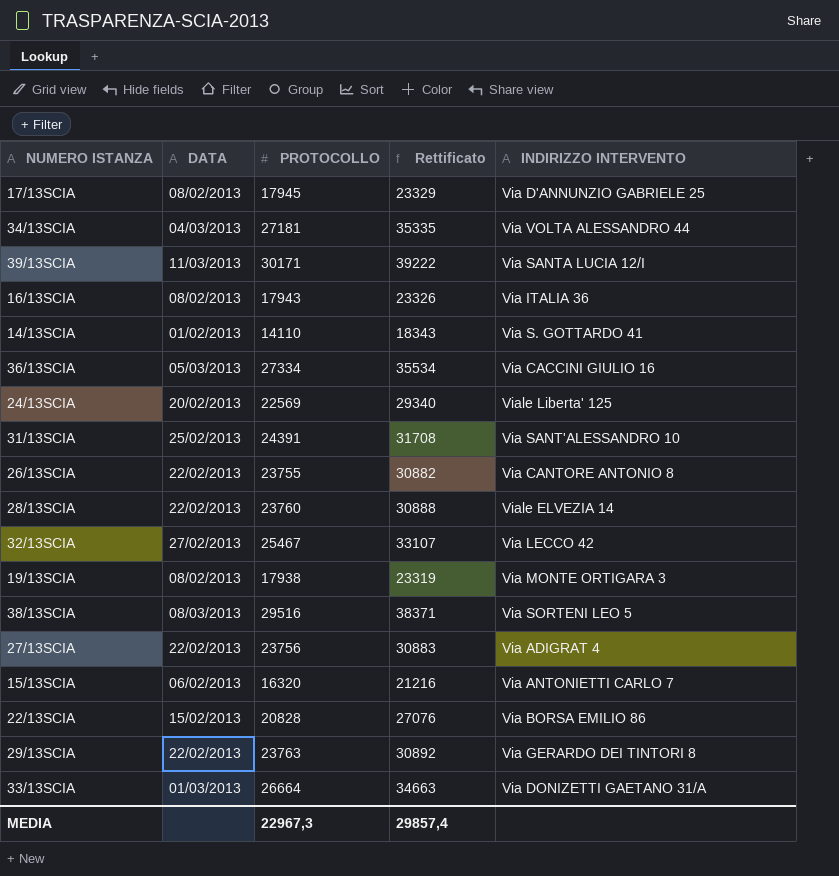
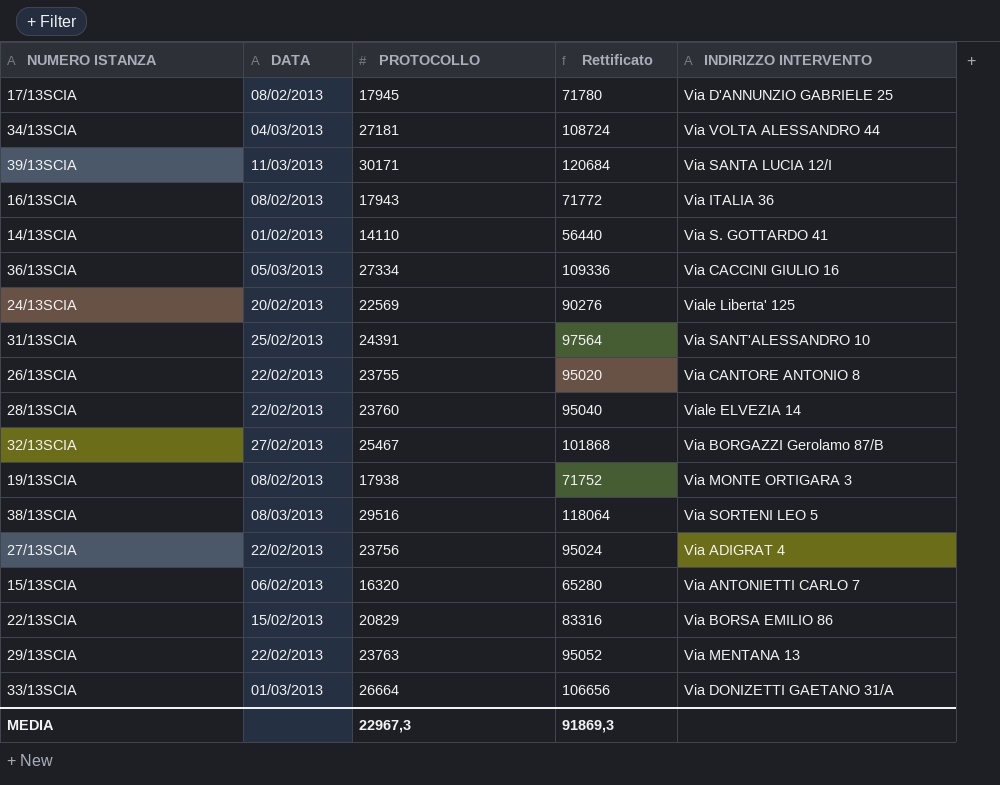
column Rettificato | formula: [PROTOCOLLO] * 1,3 -> [PROTOCOLLO] * 4
32/13SCIA | INDIRIZZO INTERVENTO: Via LECCO 42 -> Via BORGAZZI Gerolamo 87/B
22/13SCIA | PROTOCOLLO: 20828 -> 20829
29/13SCIA | INDIRIZZO INTERVENTO: Via GERARDO DEI TINTORI 8 -> Via MENTANA 13
MEDIA | Rettificato: 29857,4 -> 91869,3

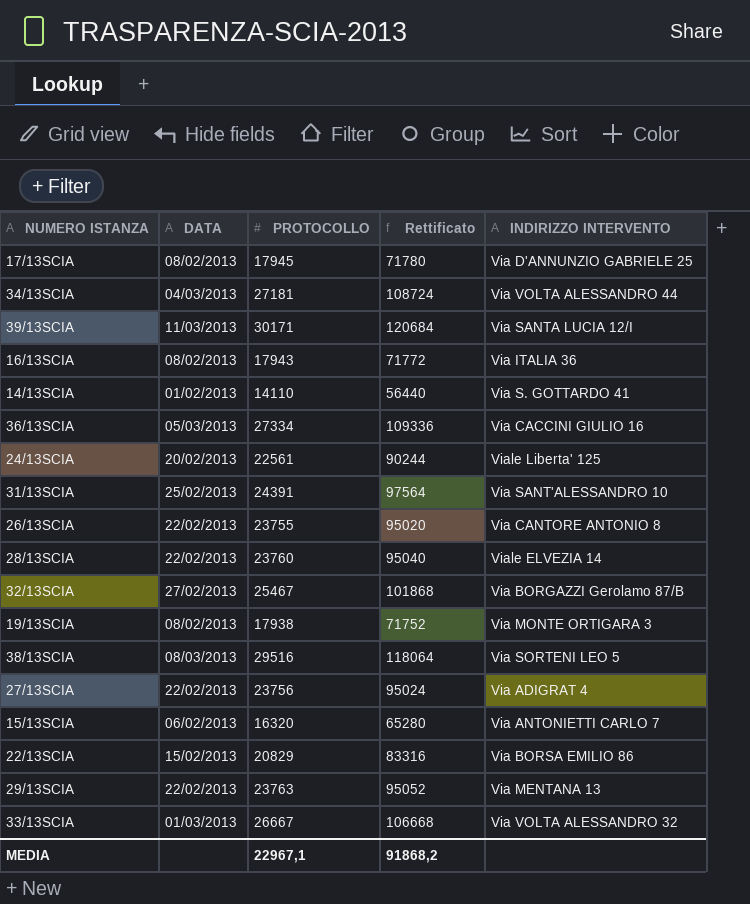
24/13SCIA | PROTOCOLLO: 22569 -> 22561
24/13SCIA | Rettificato: 90276 -> 90244
33/13SCIA | PROTOCOLLO: 26664 -> 26667
33/13SCIA | Rettificato: 106656 -> 106668
33/13SCIA | INDIRIZZO INTERVENTO: Via DONIZETTI GAETANO 31/A -> Via VOLTA ALESSANDRO 32
MEDIA | PROTOCOLLO: 22967,3 -> 22967,1
MEDIA | Rettificato: 91869,3 -> 91868,2

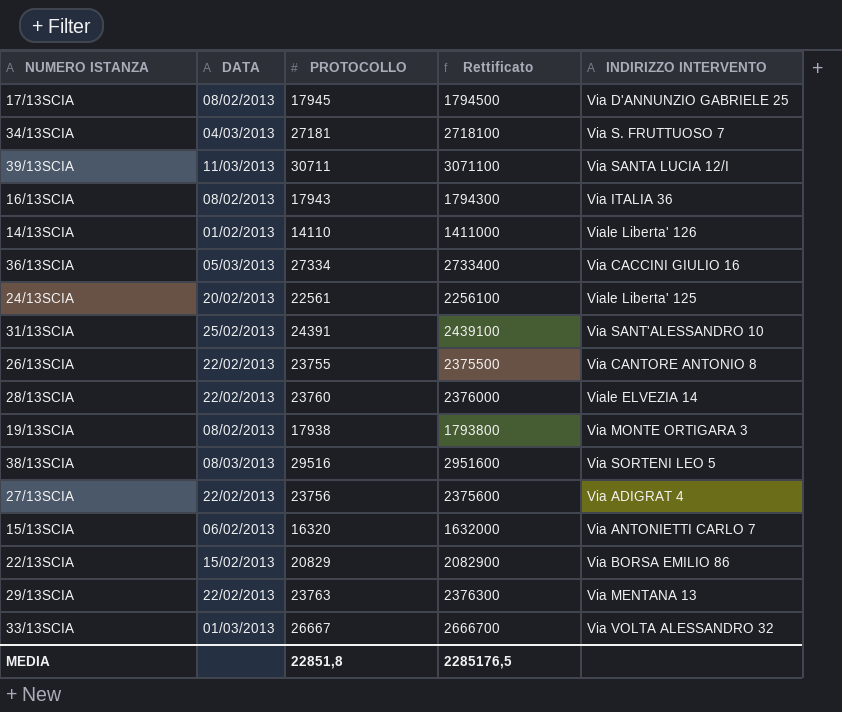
column Rettificato | formula: [PROTOCOLLO] * 4 -> [PROTOCOLLO] * 100
row 32/13SCIA: 27/02/2013 | 25467 | 101868 | Via BORGAZZI Gerolamo 87/B -> none
34/13SCIA | INDIRIZZO INTERVENTO: Via VOLTA ALESSANDRO 44 -> Via S. FRUTTUOSO 7
39/13SCIA | PROTOCOLLO: 30171 -> 30711
14/13SCIA | INDIRIZZO INTERVENTO: Via S. GOTTARDO 41 -> Viale Liberta' 126
MEDIA | PROTOCOLLO: 22967,1 -> 22851,8
MEDIA | Rettificato: 91868,2 -> 2285176,5

